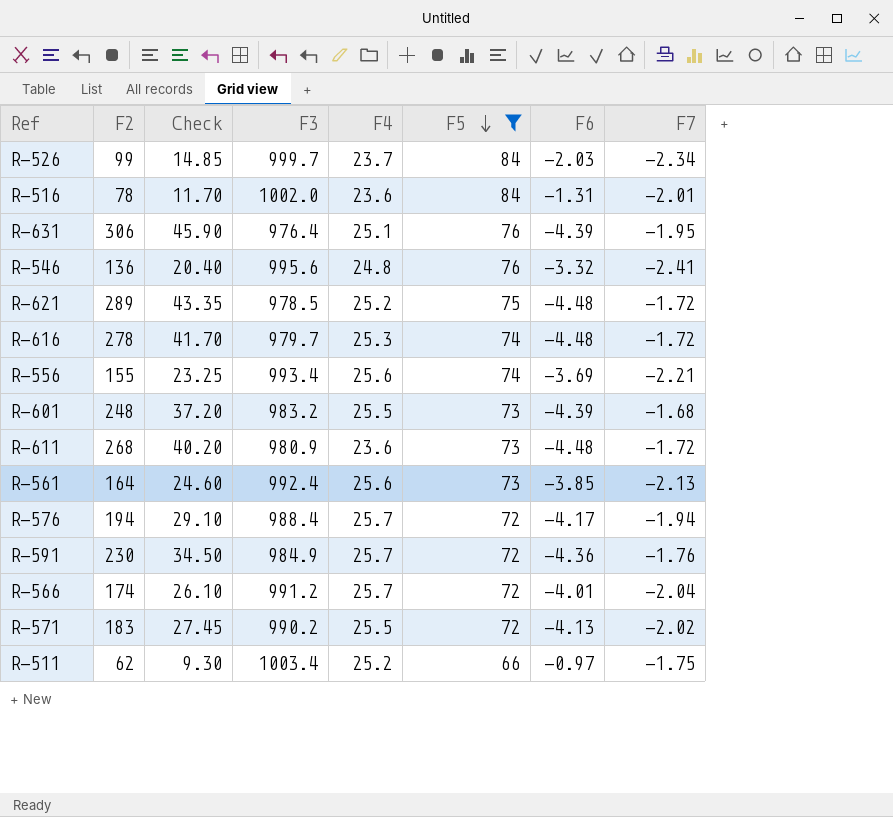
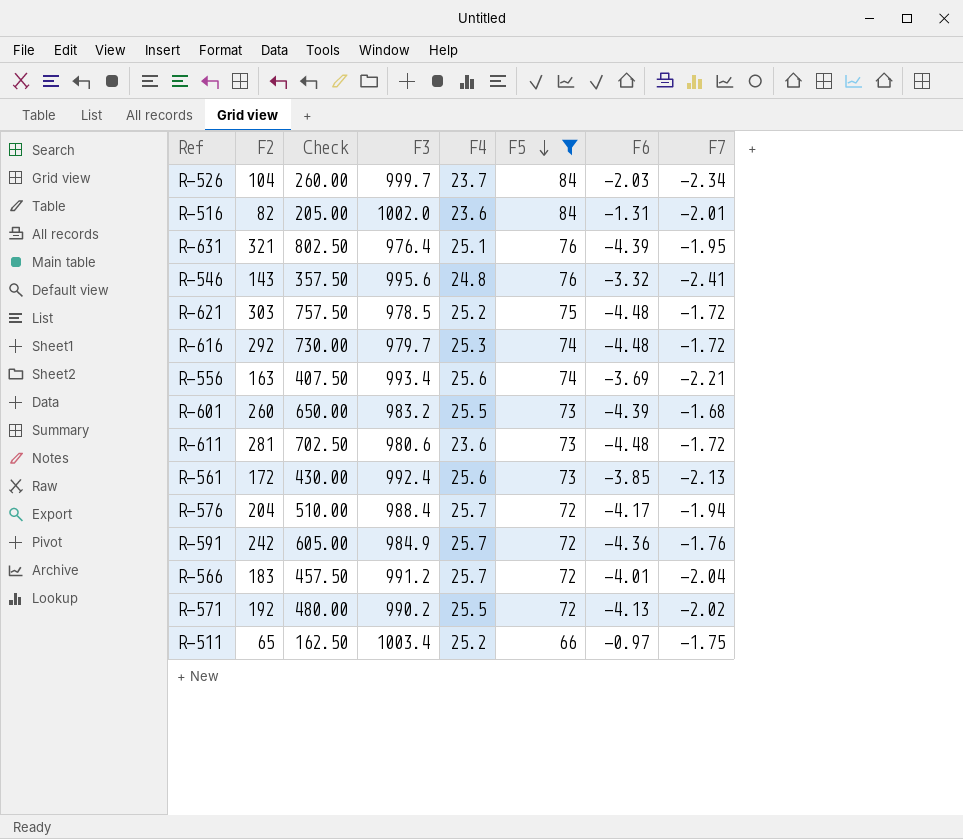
column Check | formula: [F2] * 0.15 -> [F2] * 2.5
R-526 | F2: 99 -> 104
R-516 | F2: 78 -> 82
R-631 | F2: 306 -> 321
R-546 | F2: 136 -> 143
R-621 | F2: 289 -> 303
R-616 | F2: 278 -> 292
R-556 | F2: 155 -> 163
R-601 | F2: 248 -> 260
R-611 | F2: 268 -> 281
R-611 | F3: 980.9 -> 980.6
R-561 | F2: 164 -> 172
R-576 | F2: 194 -> 204
R-591 | F2: 230 -> 242
R-566 | F2: 174 -> 183
R-571 | F2: 183 -> 192
R-511 | F2: 62 -> 65

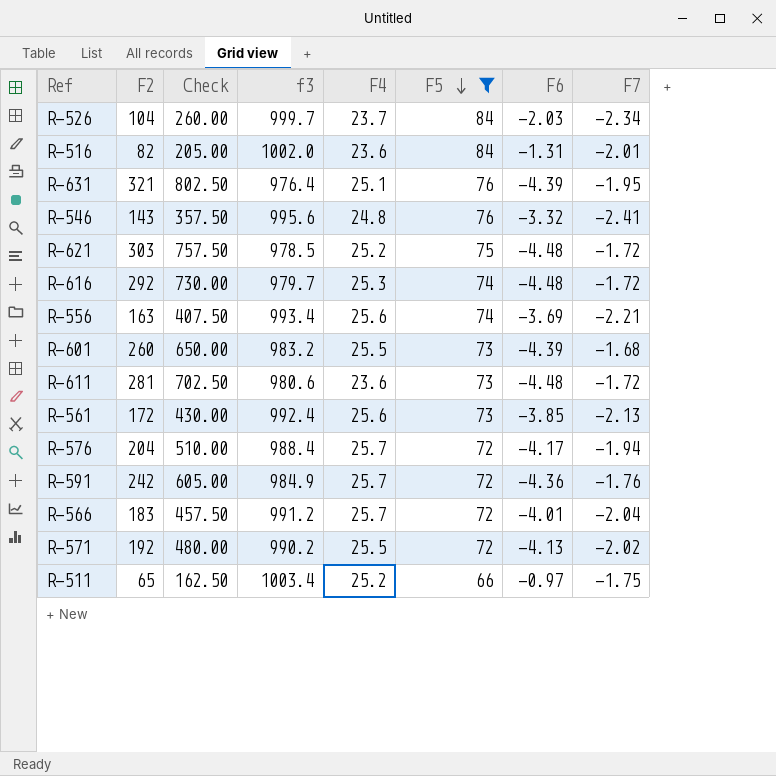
column name: F3 -> f3

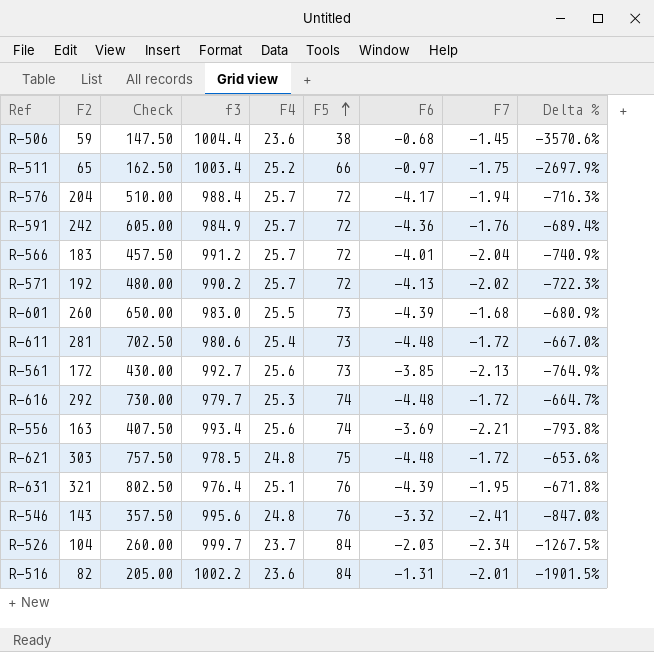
filter: F5 != 38 -> none
row order: F5 descending -> F5 ascending
column Delta % | formula: none -> ([F4] - [F6]) / [F6]
R-571 | F4: 25.5 -> 25.7
R-601 | f3: 983.2 -> 983.0
R-611 | F4: 23.6 -> 25.4
R-561 | f3: 992.4 -> 992.7
R-621 | F4: 25.2 -> 24.8
R-516 | f3: 1002.0 -> 1002.2

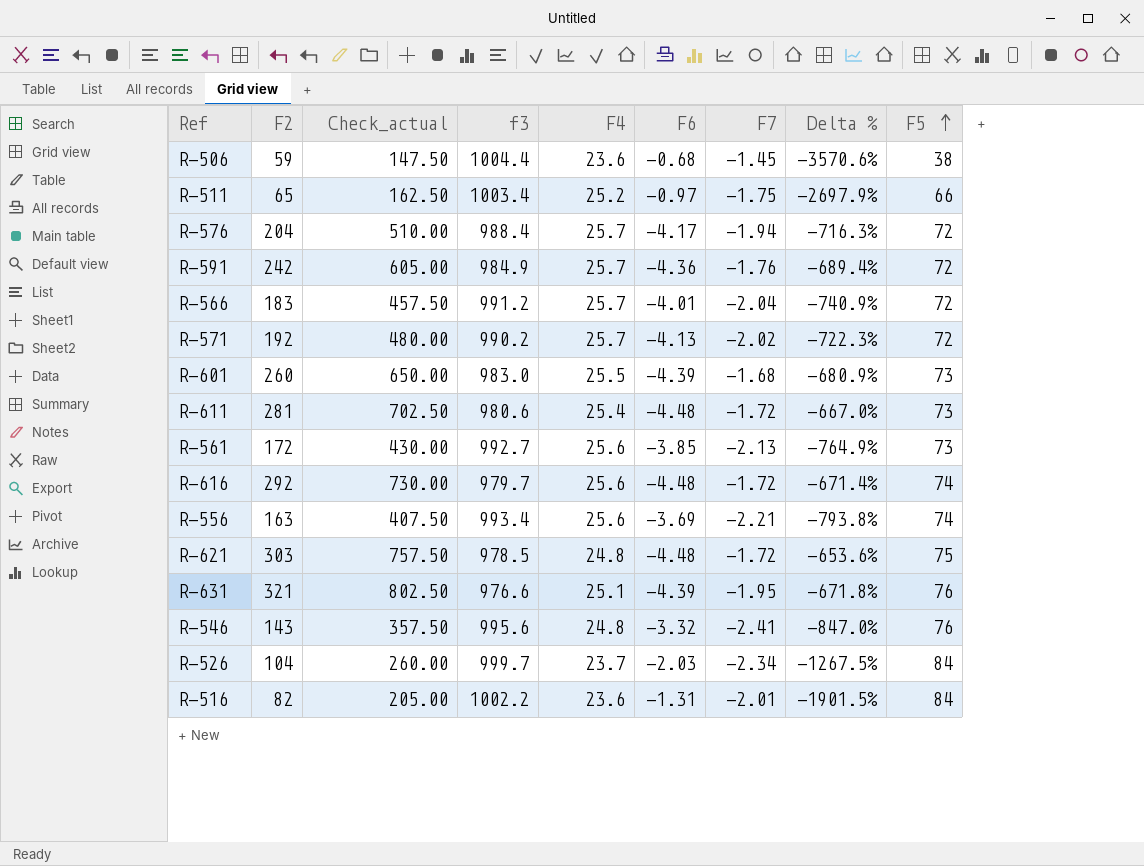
column name: Check -> Check_actual
column F5 | position: 6 -> 9
R-616 | F4: 25.3 -> 25.6
R-616 | Delta %: -664.7% -> -671.4%
R-631 | f3: 976.4 -> 976.6

